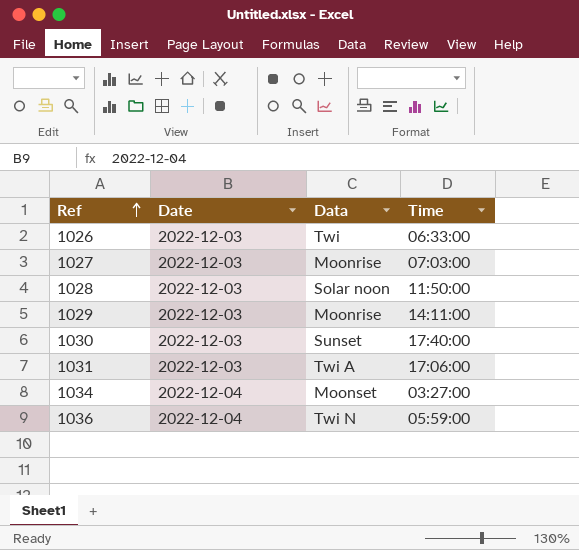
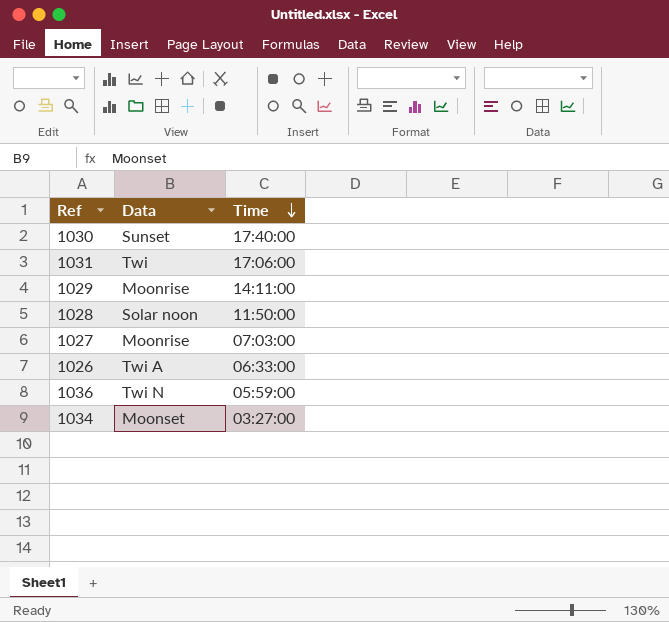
row order: Ref ascending -> Time descending
column Date | position: 2 -> none
1031 | Data: Twi A -> Twi
1026 | Data: Twi -> Twi A

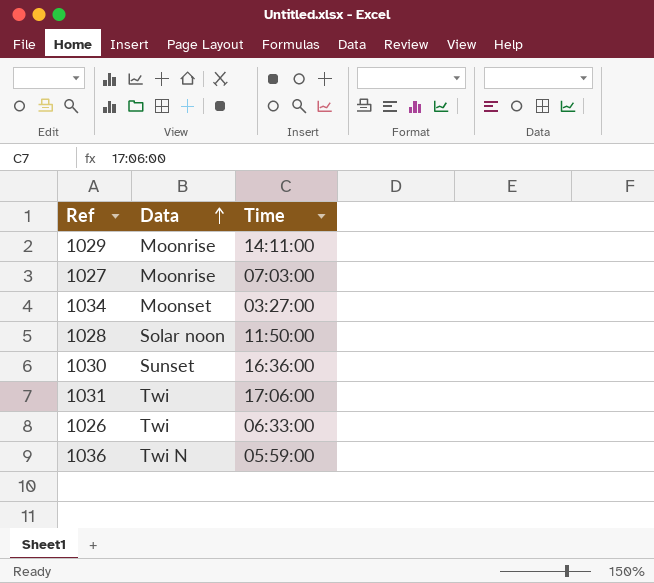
row order: Time descending -> Data ascending
1030 | Time: 17:40:00 -> 16:36:00
1026 | Data: Twi A -> Twi

